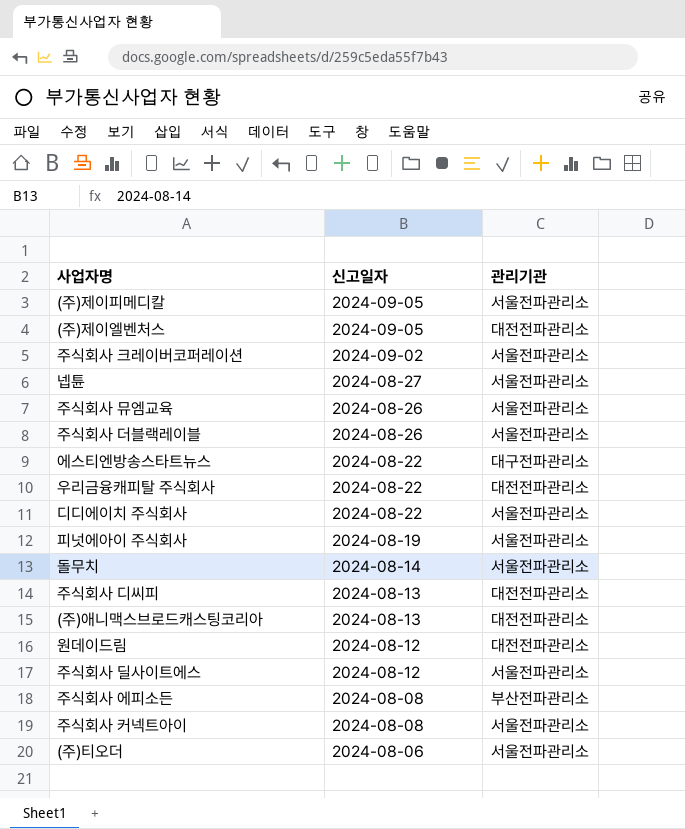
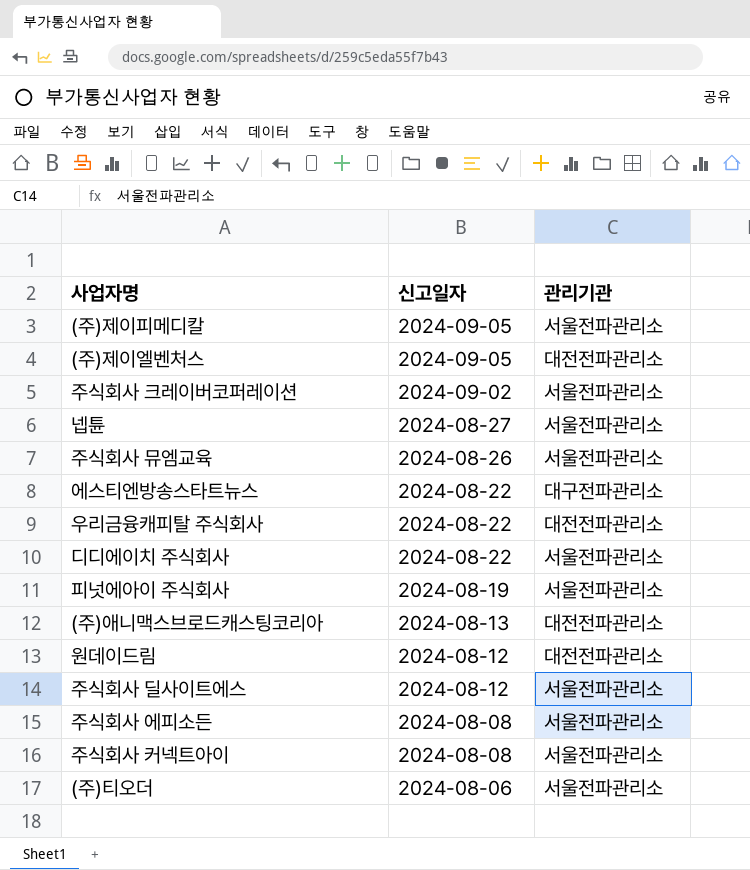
row 주식회사 더블랙레이블: 2024-08-26 | 서울전파관리소 -> none
row 돌무치: 2024-08-14 | 서울전파관리소 -> none
row 주식회사 디씨피: 2024-08-13 | 대전전파관리소 -> none
주식회사 에피소든 | 관리기관: 부산전파관리소 -> 서울전파관리소

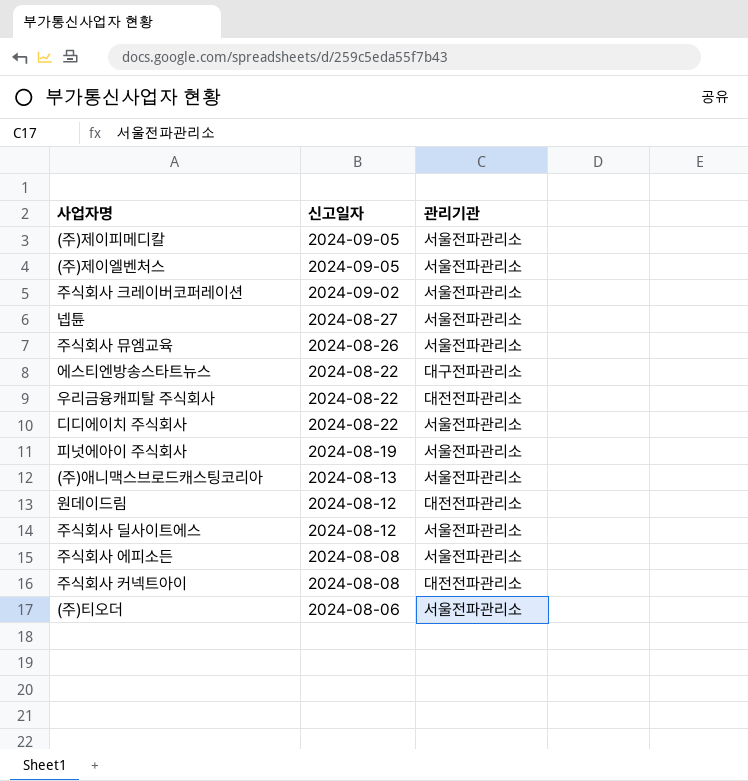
(주)제이엘벤처스 | 관리기관: 대전전파관리소 -> 서울전파관리소
(주)애니맥스브로드캐스팅코리아 | 관리기관: 대전전파관리소 -> 서울전파관리소
주식회사 커넥트아이 | 관리기관: 서울전파관리소 -> 대전전파관리소

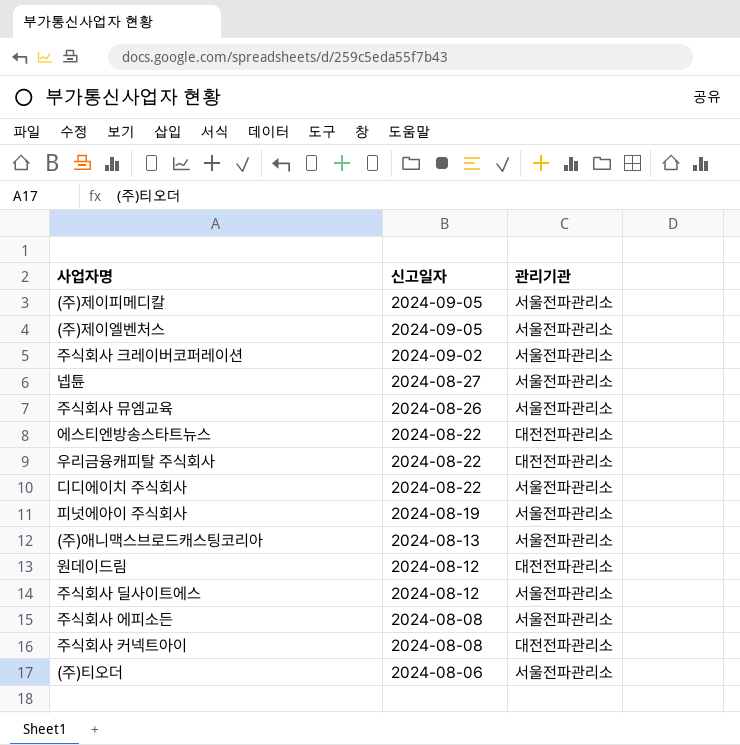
에스티엔방송스타트뉴스 | 관리기관: 대구전파관리소 -> 대전전파관리소

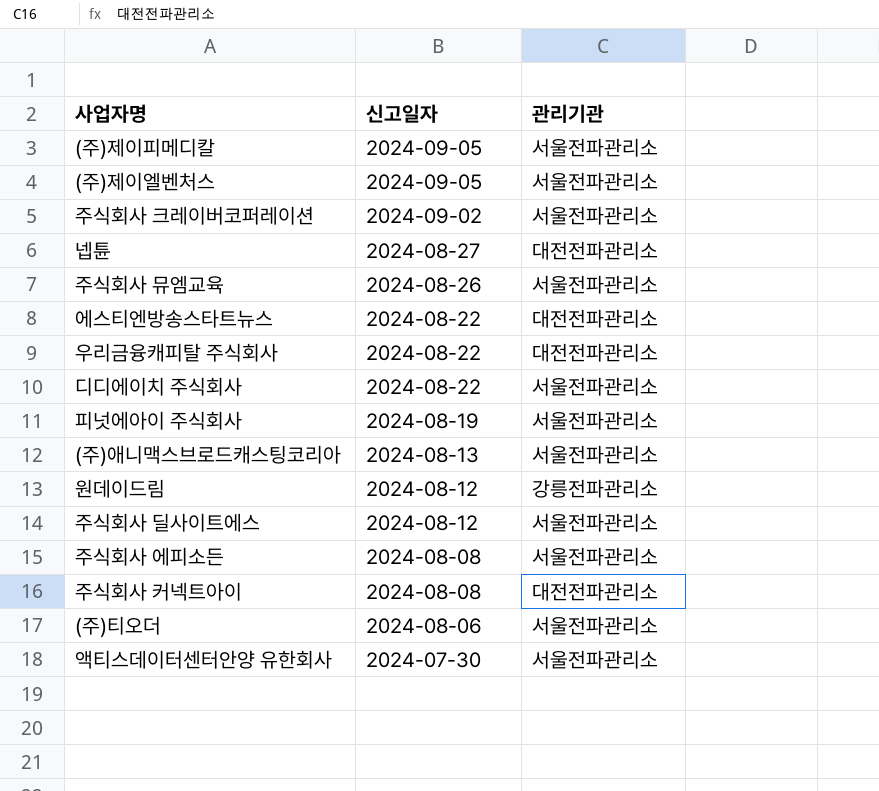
넵튠 | 관리기관: 서울전파관리소 -> 대전전파관리소
원데이드림 | 관리기관: 대전전파관리소 -> 강릉전파관리소
row 액티스데이터센터안양 유한회사: none -> 2024-07-30 | 서울전파관리소

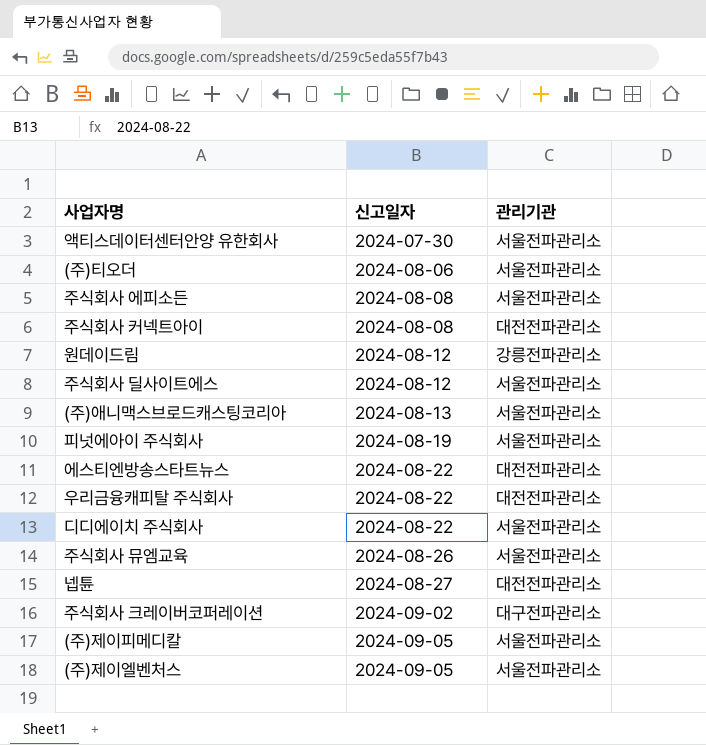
row order: 신고일자 descending -> 신고일자 ascending
주식회사 크레이버코퍼레이션 | 관리기관: 서울전파관리소 -> 대구전파관리소

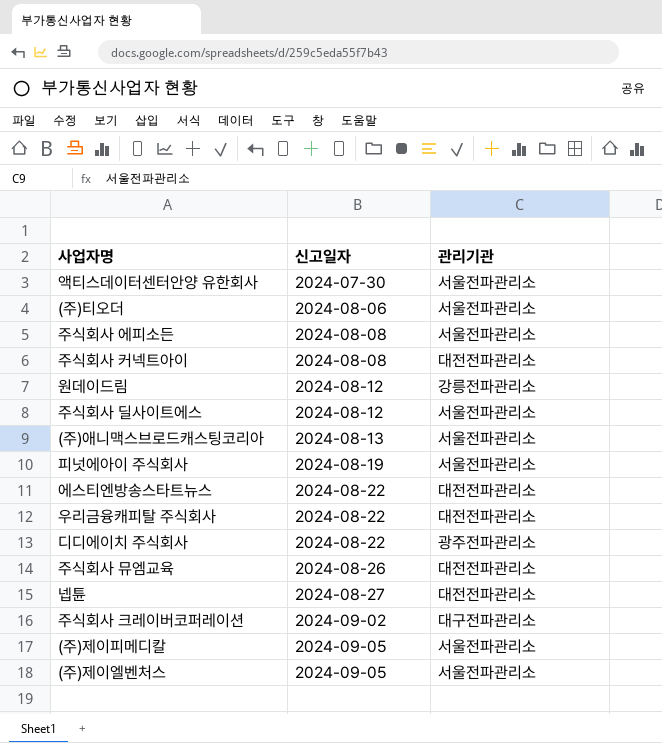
디디에이치 주식회사 | 관리기관: 서울전파관리소 -> 광주전파관리소
주식회사 뮤엠교육 | 관리기관: 서울전파관리소 -> 대전전파관리소

